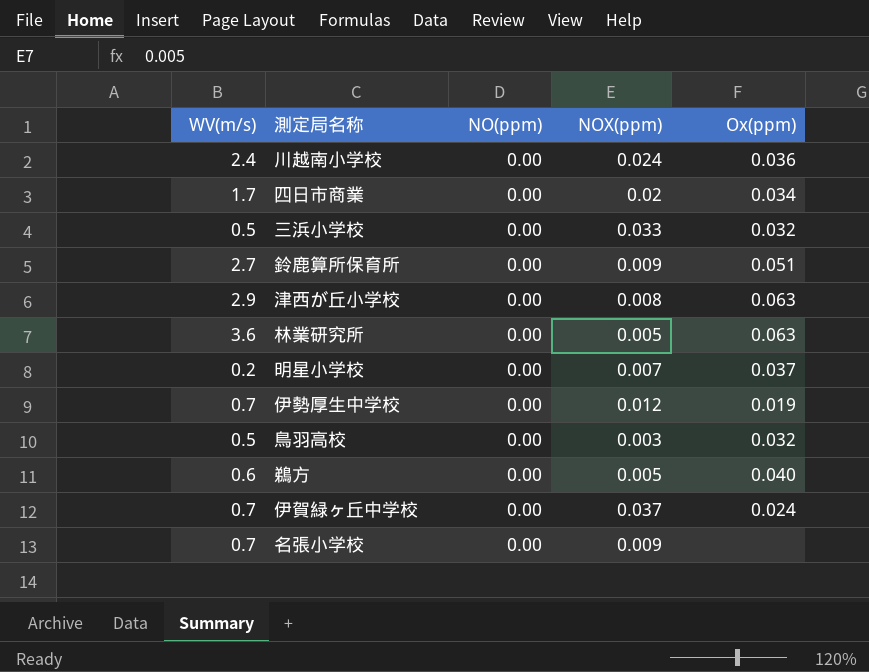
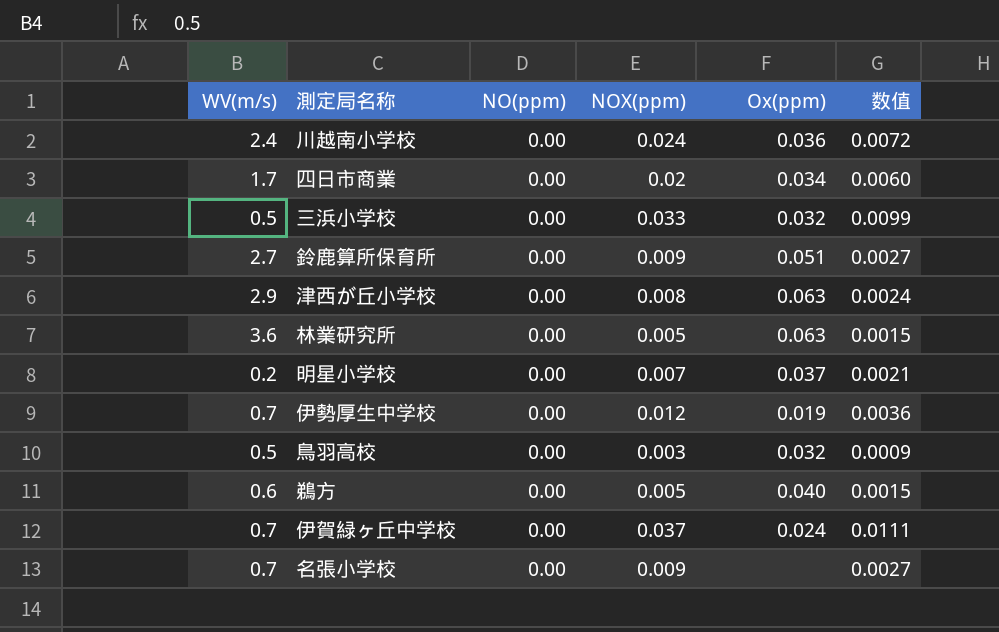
column 数值 | formula: none -> [NOX(ppm)] * 0.3

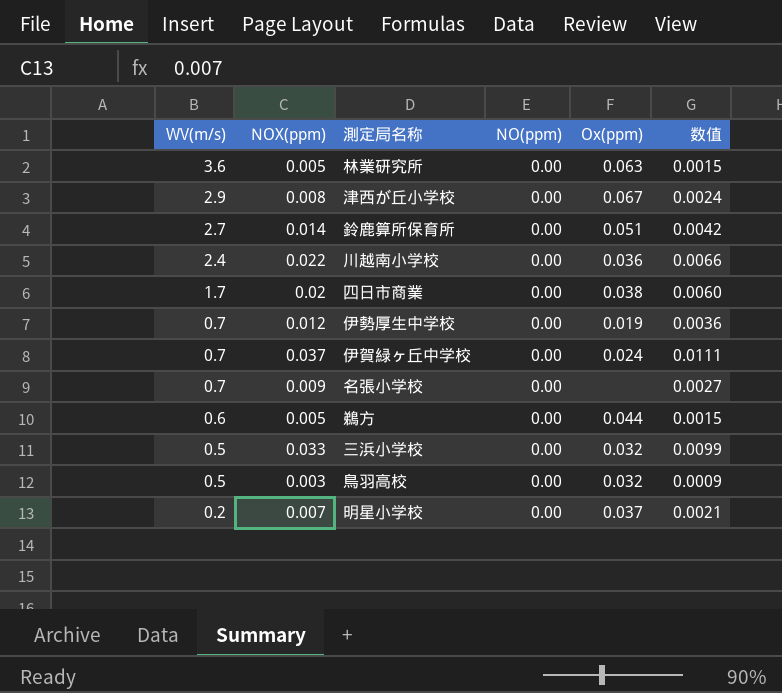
row order: none -> WV(m/s) descending
column NOX(ppm) | position: 4 -> 2
津西が丘小学校 | Ox(ppm): 0.063 -> 0.067
鈴鹿算所保育所 | NOX(ppm): 0.009 -> 0.014
鈴鹿算所保育所 | 数值: 0.0027 -> 0.0042
川越南小学校 | NOX(ppm): 0.024 -> 0.022
川越南小学校 | 数值: 0.0072 -> 0.0066
四日市商業 | Ox(ppm): 0.034 -> 0.038
鵜方 | Ox(ppm): 0.040 -> 0.044

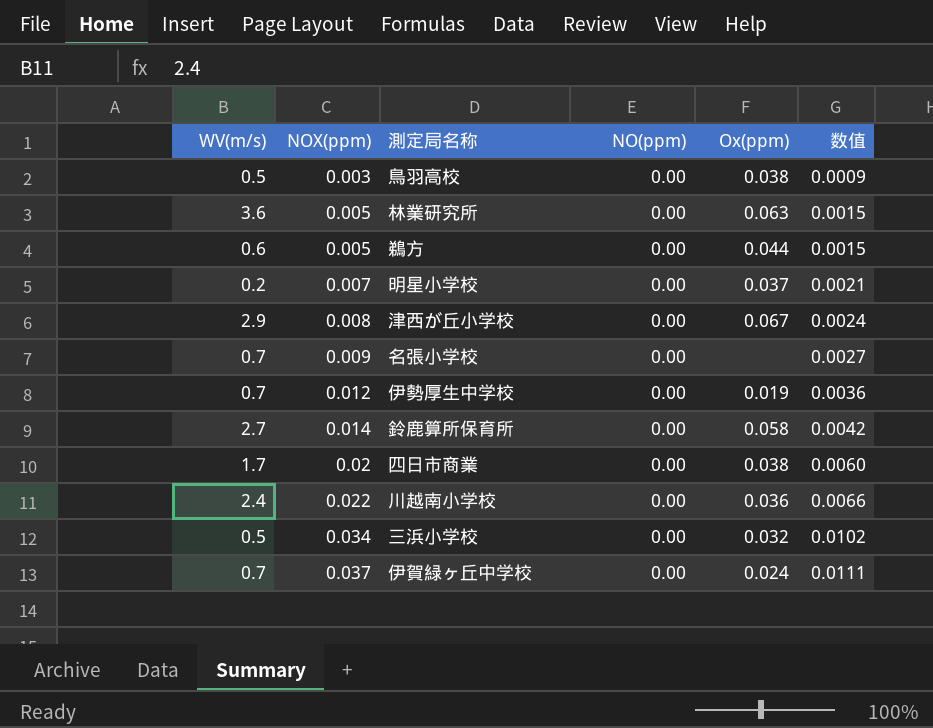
row order: WV(m/s) descending -> NOX(ppm) ascending
鳥羽高校 | Ox(ppm): 0.032 -> 0.038
鈴鹿算所保育所 | Ox(ppm): 0.051 -> 0.058
三浜小学校 | NOX(ppm): 0.033 -> 0.034
三浜小学校 | 数值: 0.0099 -> 0.0102

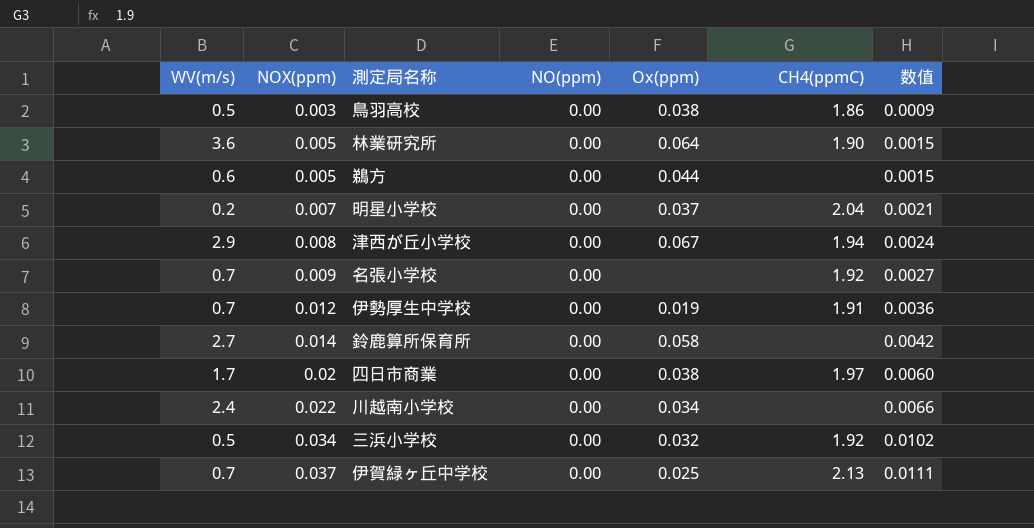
column CH4(ppmC) | position: none -> 6
林業研究所 | Ox(ppm): 0.063 -> 0.064
川越南小学校 | Ox(ppm): 0.036 -> 0.034
伊賀緑ヶ丘中学校 | Ox(ppm): 0.024 -> 0.025

